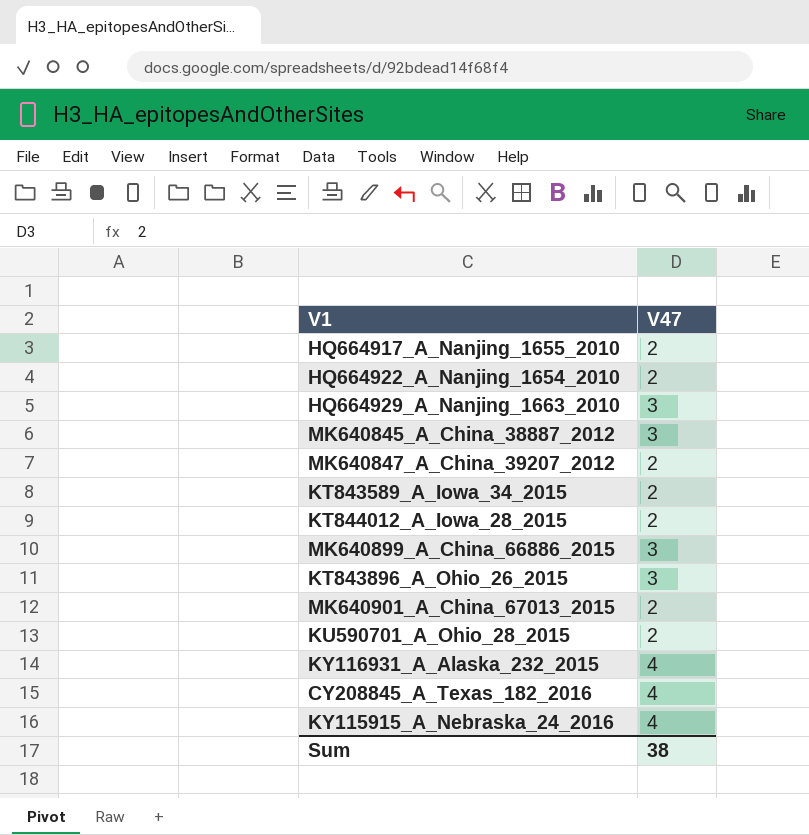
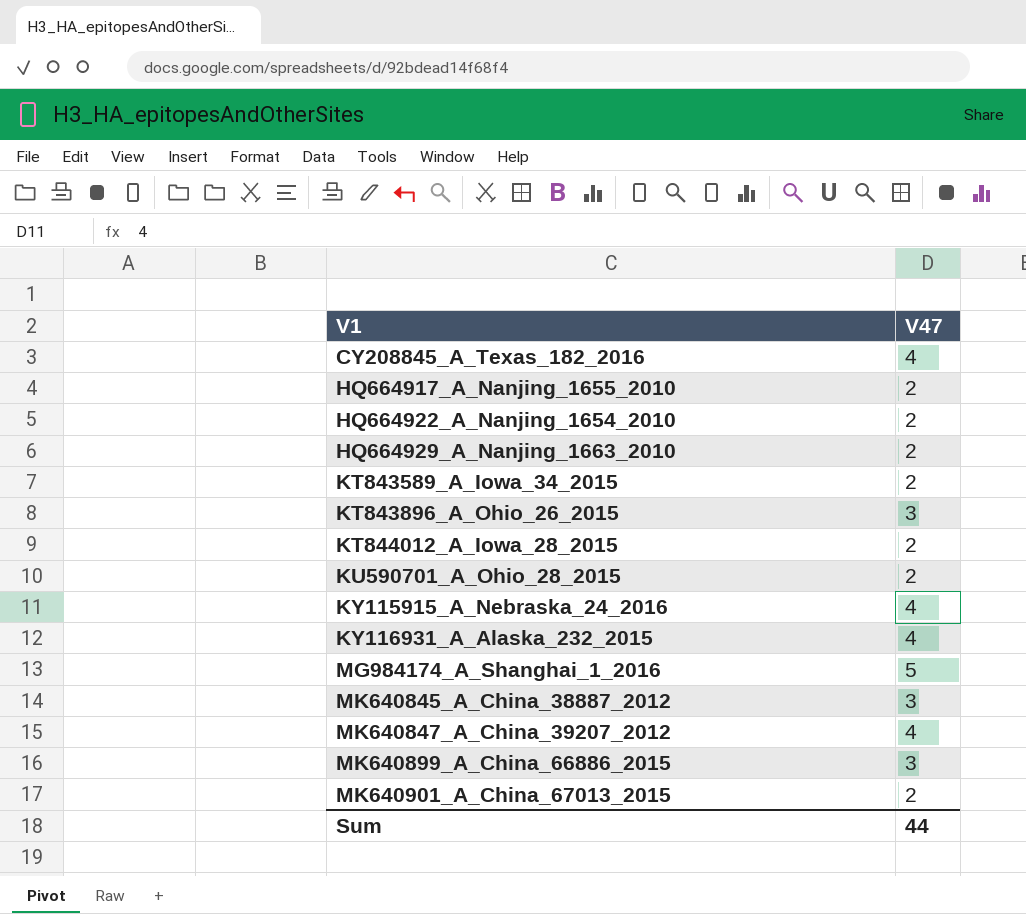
row order: none -> V1 ascending
HQ664929_A_Nanjing_1663_2010 | V47: 3 -> 2
row MG984174_A_Shanghai_1_2016: none -> 5
MK640847_A_China_39207_2012 | V47: 2 -> 4
Sum | V47: 38 -> 44

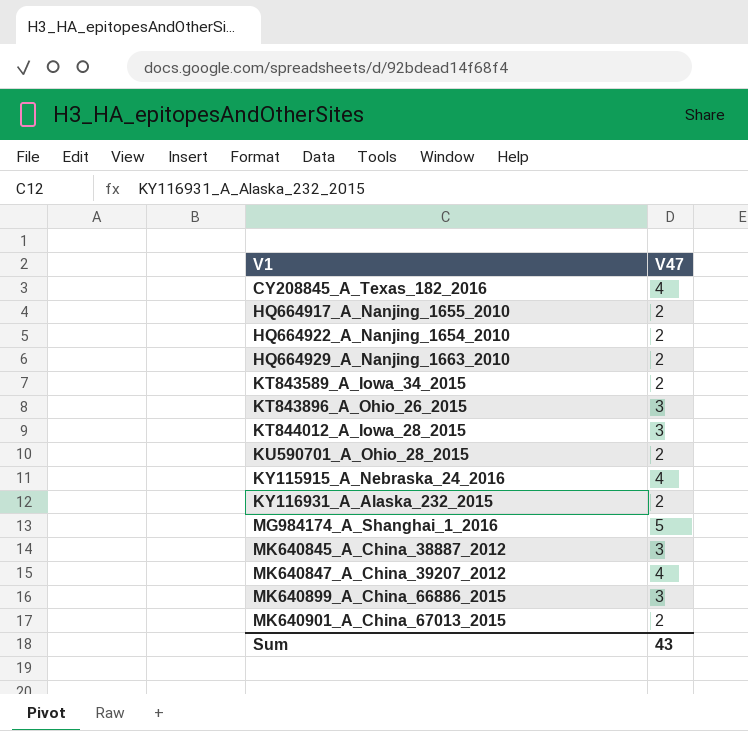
KT844012_A_Iowa_28_2015 | V47: 2 -> 3
KY116931_A_Alaska_232_2015 | V47: 4 -> 2
Sum | V47: 44 -> 43

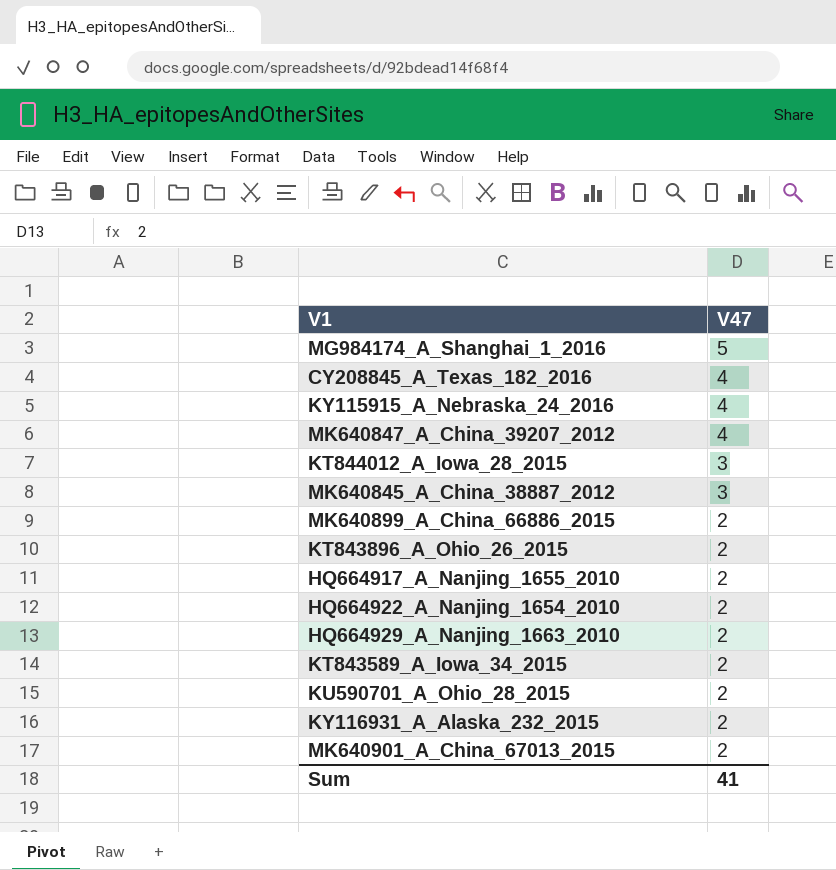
row order: V1 ascending -> V47 descending
MK640899_A_China_66886_2015 | V47: 3 -> 2
KT843896_A_Ohio_26_2015 | V47: 3 -> 2
Sum | V47: 43 -> 41

